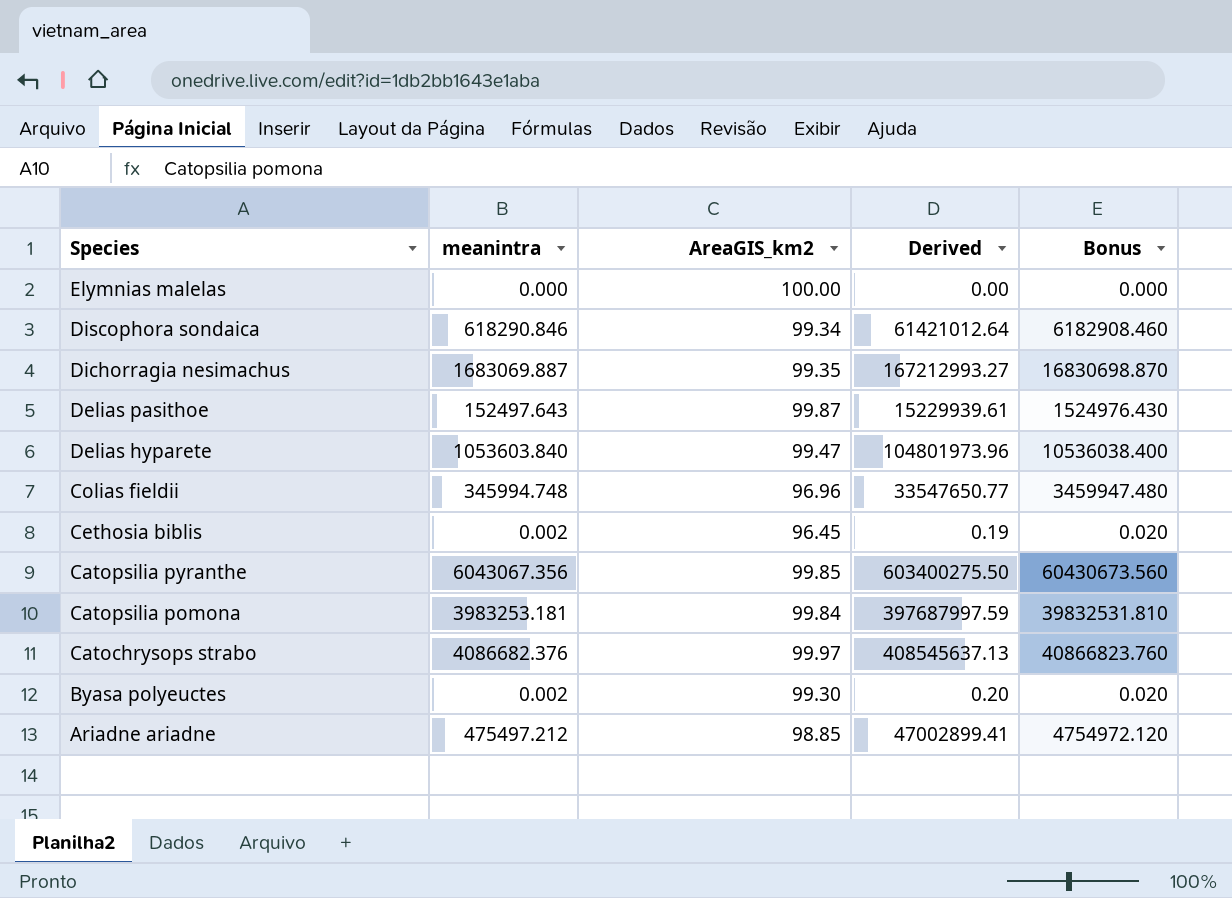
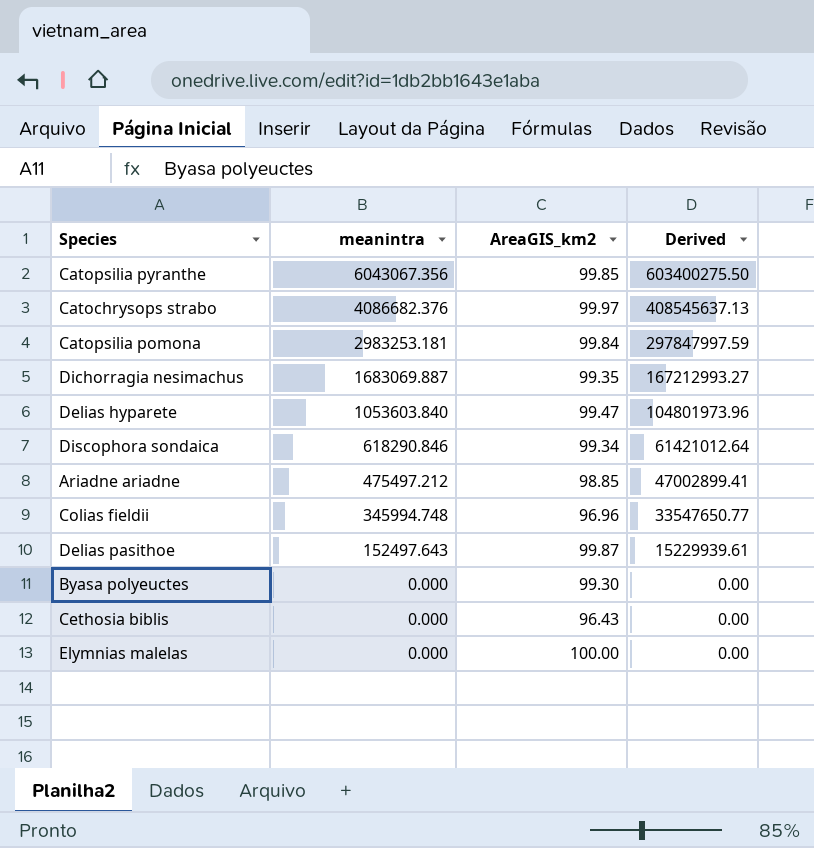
row order: Species descending -> meanintra descending
column Bonus | formula: [meanintra] * 10 -> none
Catopsilia pomona | meanintra: 3983253.181 -> 2983253.181
Catopsilia pomona | Derived: 397687997.59 -> 297847997.59
Byasa polyeuctes | meanintra: 0.002 -> 0.000
Byasa polyeuctes | Derived: 0.20 -> 0.00
Cethosia biblis | meanintra: 0.002 -> 0.000
Cethosia biblis | AreaGIS_km2: 96.45 -> 96.43
Cethosia biblis | Derived: 0.19 -> 0.00

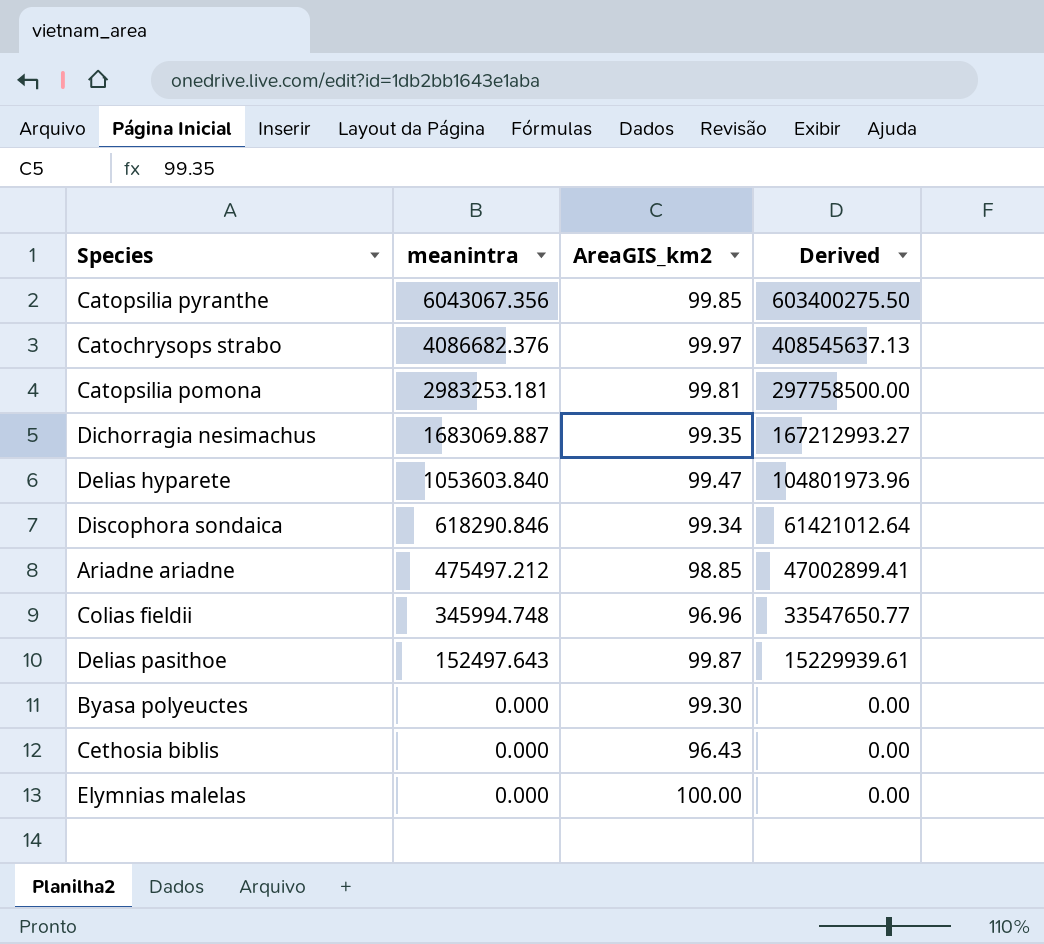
Catopsilia pomona | AreaGIS_km2: 99.84 -> 99.81
Catopsilia pomona | Derived: 297847997.59 -> 297758500.00

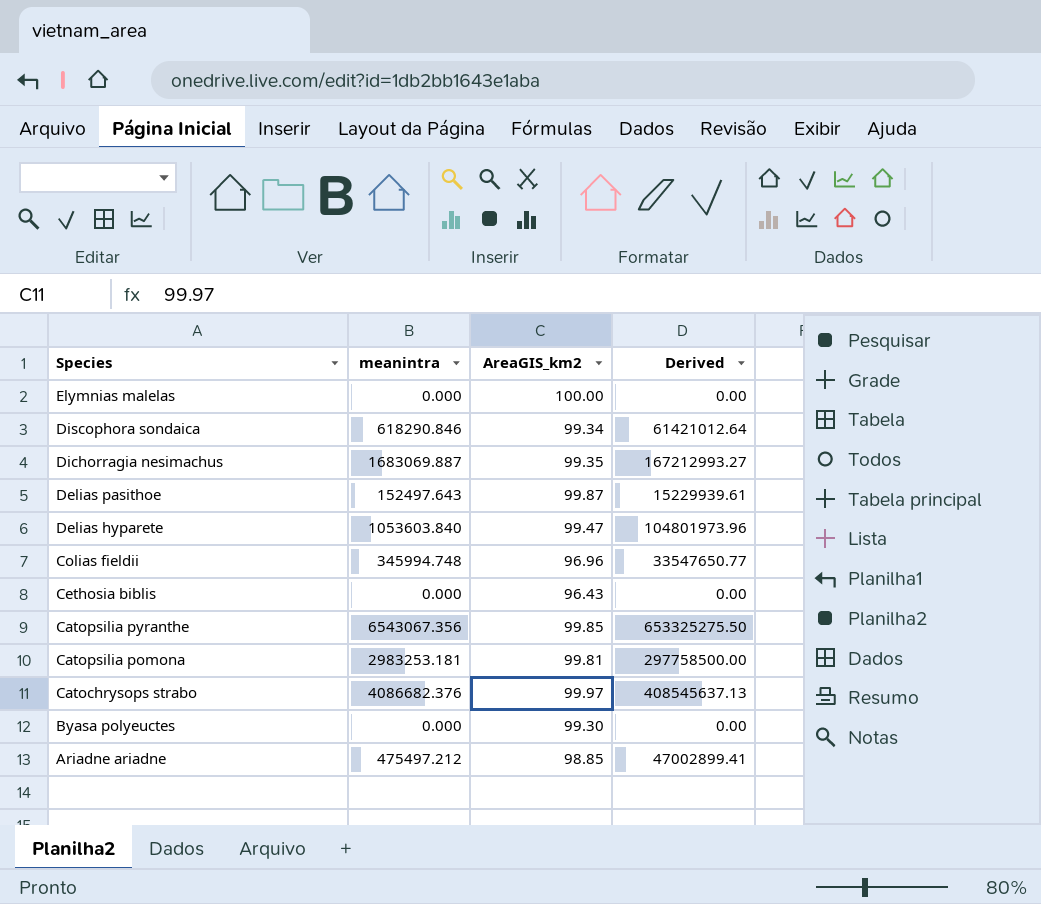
row order: meanintra descending -> Species descending
Catopsilia pyranthe | meanintra: 6043067.356 -> 6543067.356
Catopsilia pyranthe | Derived: 603400275.50 -> 653325275.50

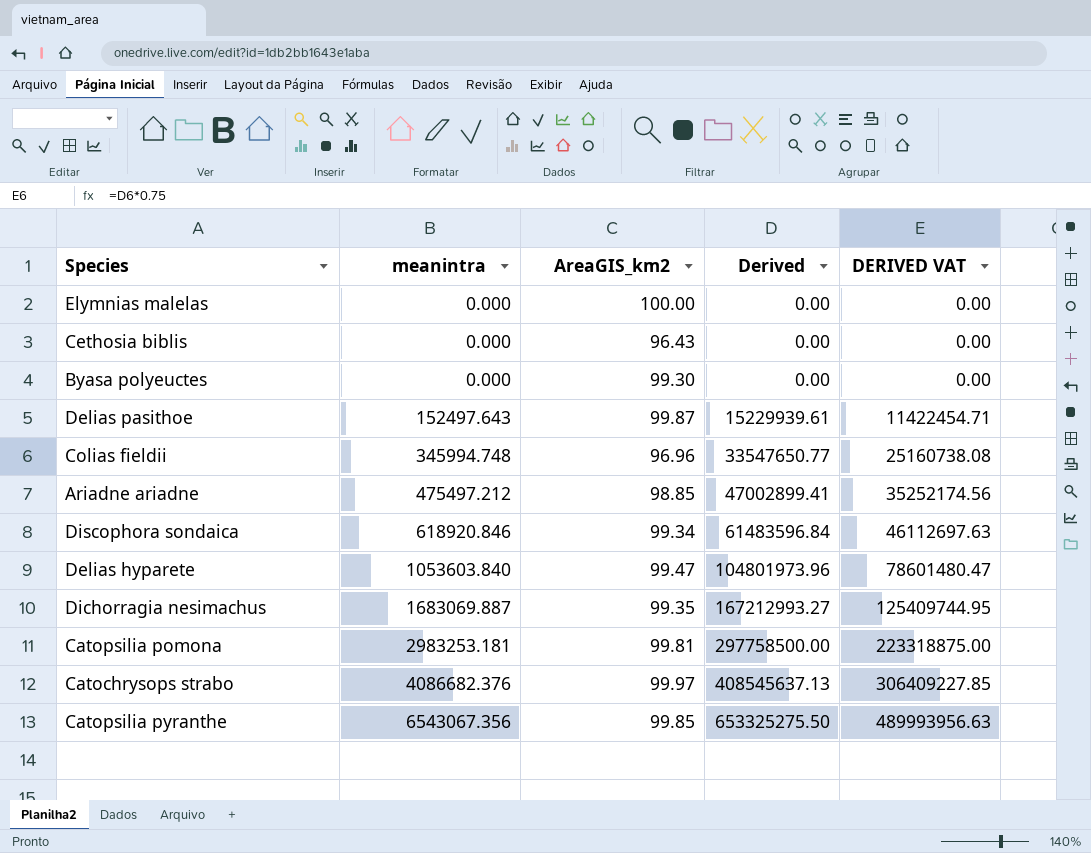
row order: Species descending -> meanintra ascending
column DERIVED VAT | formula: none -> [Derived] * 0.75
Discophora sondaica | meanintra: 618290.846 -> 618920.846
Discophora sondaica | Derived: 61421012.64 -> 61483596.84

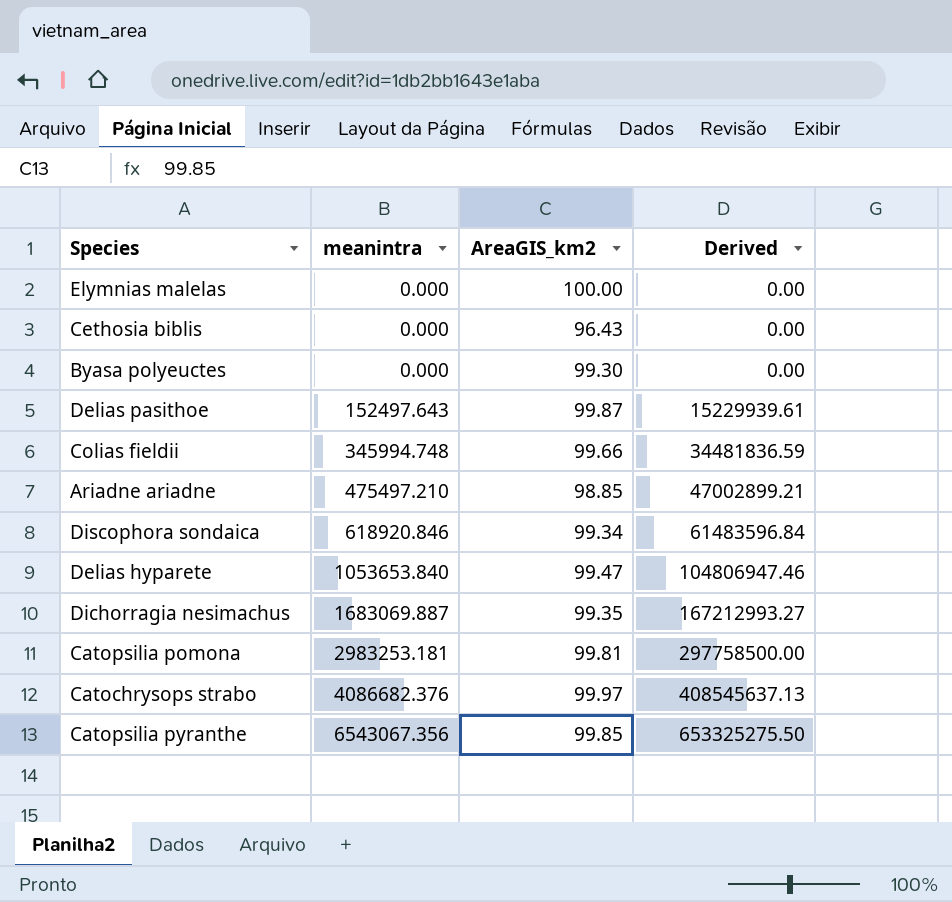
column DERIVED VAT | formula: [Derived] * 0.75 -> none
Colias fieldii | AreaGIS_km2: 96.96 -> 99.66
Colias fieldii | Derived: 33547650.77 -> 34481836.59
Ariadne ariadne | meanintra: 475497.212 -> 475497.210
Ariadne ariadne | Derived: 47002899.41 -> 47002899.21
Delias hyparete | meanintra: 1053603.840 -> 1053653.840
Delias hyparete | Derived: 104801973.96 -> 104806947.46

